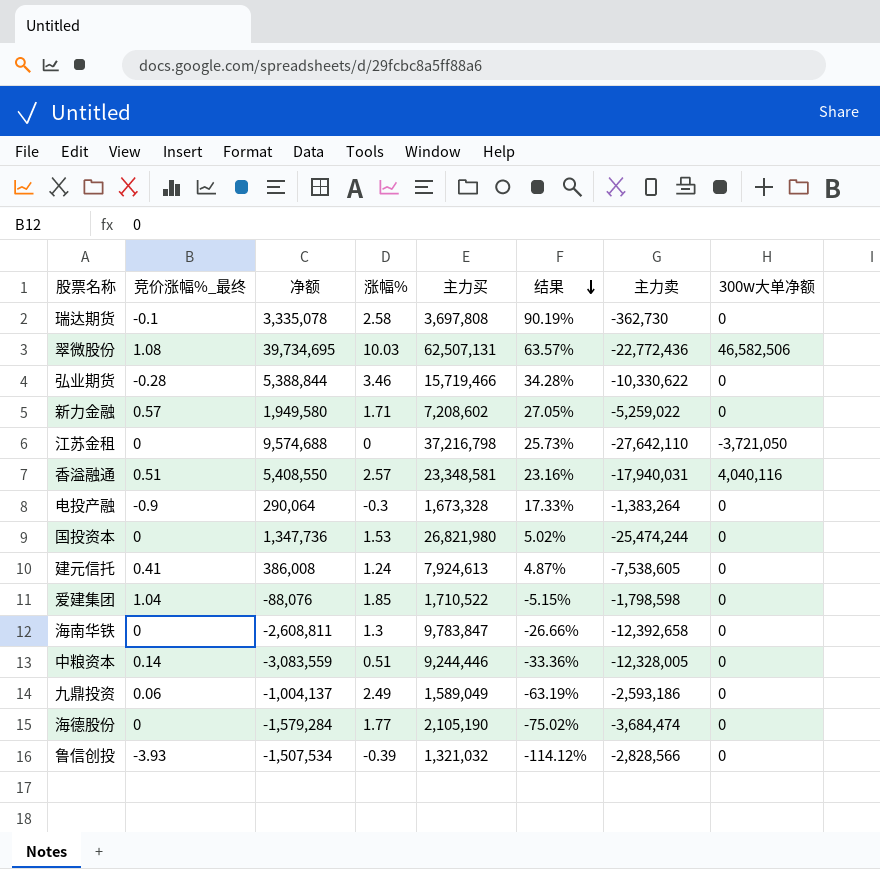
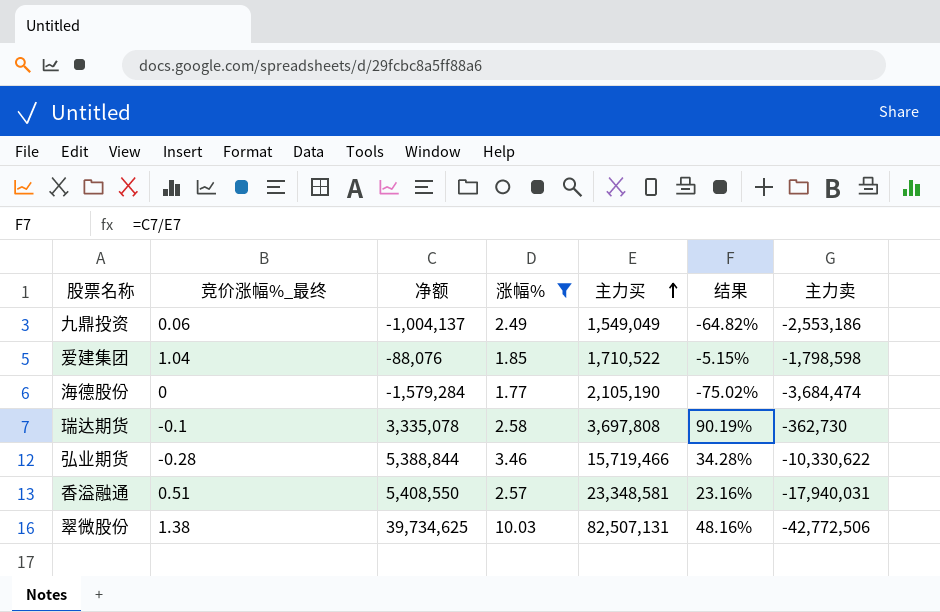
filter: none -> 涨幅% >= 1.77
row order: 结果 descending -> 主力买 ascending
column 300w大单净额 | position: 8 -> none
九鼎投资 | 主力买: 1,589,049 -> 1,549,049
九鼎投资 | 结果: -63.19% -> -64.82%
九鼎投资 | 主力卖: -2,593,186 -> -2,553,186
翠微股份 | 竞价涨幅%_最终: 1.08 -> 1.38
翠微股份 | 净额: 39,734,695 -> 39,734,625
翠微股份 | 主力买: 62,507,131 -> 82,507,131
翠微股份 | 结果: 63.57% -> 48.16%
翠微股份 | 主力卖: -22,772,436 -> -42,772,506

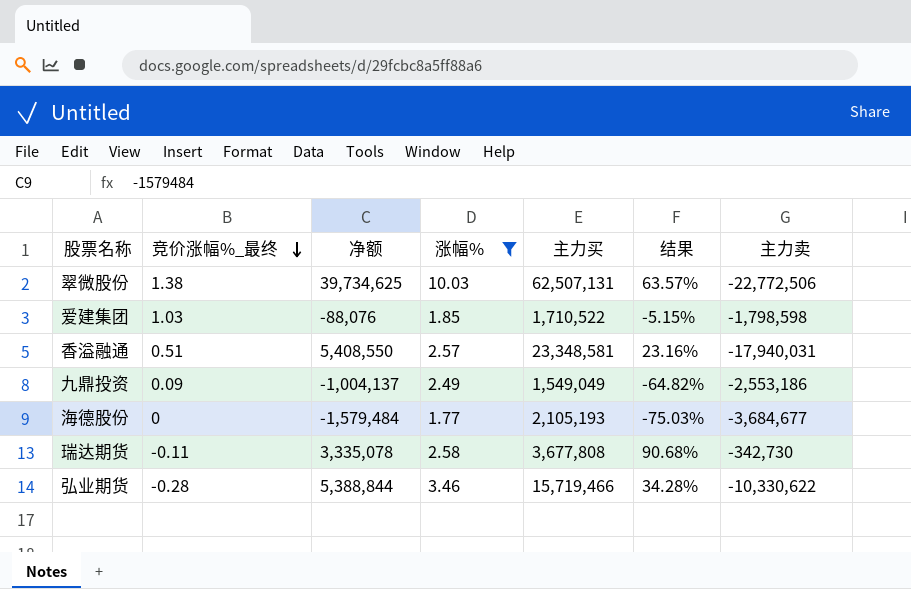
row order: 主力买 ascending -> 竞价涨幅%_最终 descending
翠微股份 | 主力买: 82,507,131 -> 62,507,131
翠微股份 | 结果: 48.16% -> 63.57%
翠微股份 | 主力卖: -42,772,506 -> -22,772,506
爱建集团 | 竞价涨幅%_最终: 1.04 -> 1.03
九鼎投资 | 竞价涨幅%_最终: 0.06 -> 0.09
海德股份 | 净额: -1,579,284 -> -1,579,484
海德股份 | 主力买: 2,105,190 -> 2,105,193
海德股份 | 结果: -75.02% -> -75.03%
海德股份 | 主力卖: -3,684,474 -> -3,684,677
瑞达期货 | 竞价涨幅%_最终: -0.1 -> -0.11
瑞达期货 | 主力买: 3,697,808 -> 3,677,808
瑞达期货 | 结果: 90.19% -> 90.68%
瑞达期货 | 主力卖: -362,730 -> -342,730

